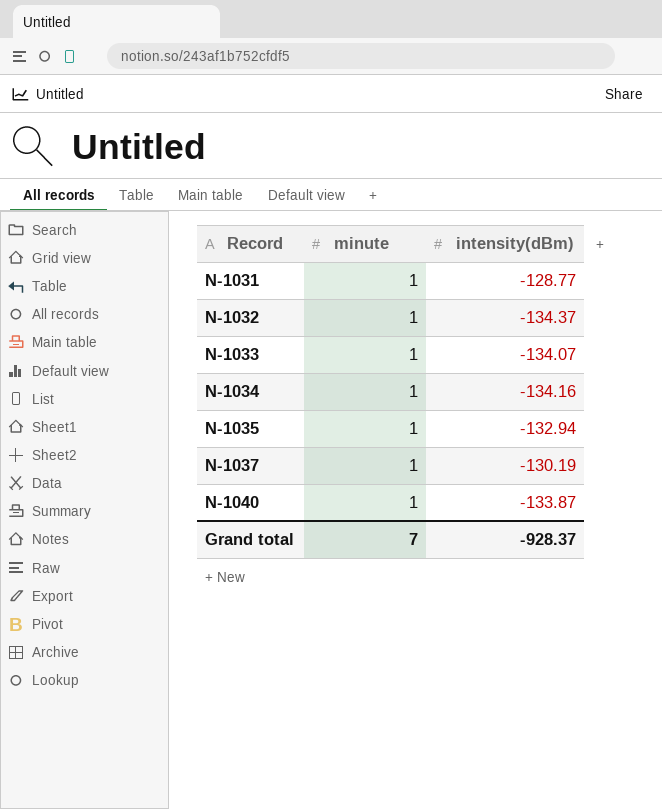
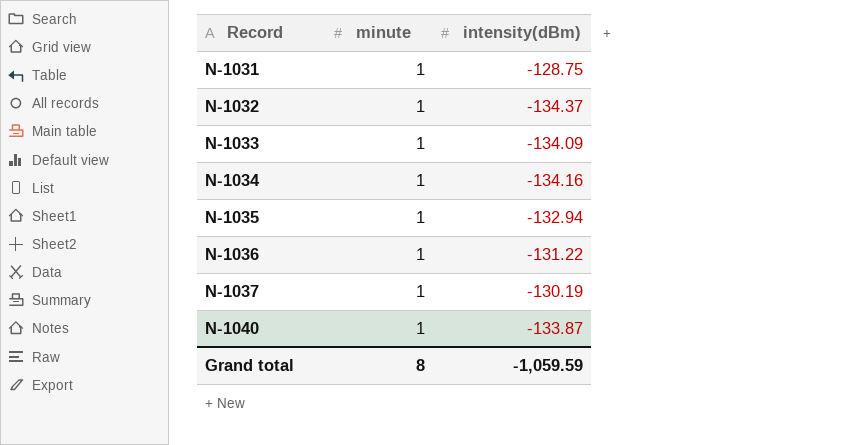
N-1031 | intensity(dBm): -128.77 -> -128.75
N-1033 | intensity(dBm): -134.07 -> -134.09
row N-1036: none -> 1 | -131.22
Grand total | minute: 7 -> 8
Grand total | intensity(dBm): -928.37 -> -1,059.59

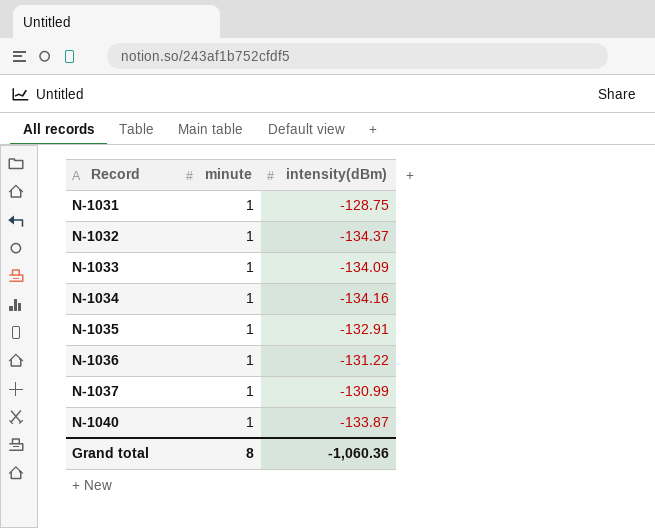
N-1035 | intensity(dBm): -132.94 -> -132.91
N-1037 | intensity(dBm): -130.19 -> -130.99
Grand total | intensity(dBm): -1,059.59 -> -1,060.36

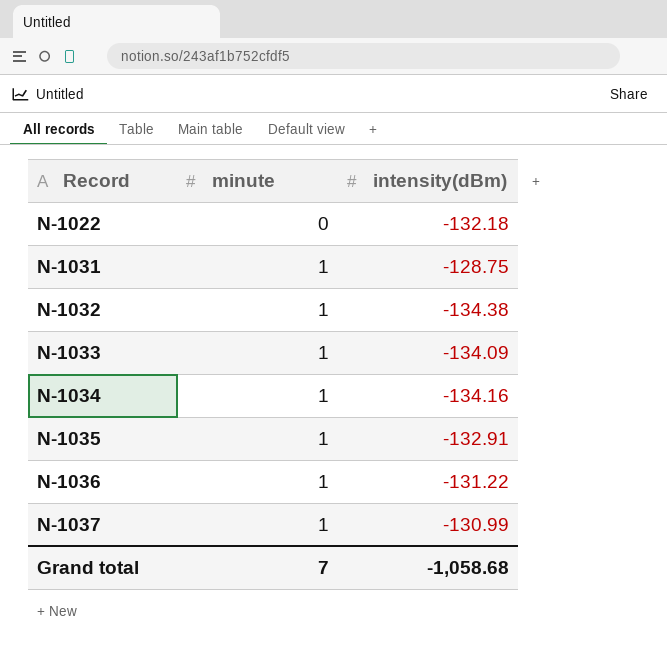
row N-1040: 1 | -133.87 -> none
row N-1022: none -> 0 | -132.18
N-1032 | intensity(dBm): -134.37 -> -134.38
Grand total | minute: 8 -> 7
Grand total | intensity(dBm): -1,060.36 -> -1,058.68

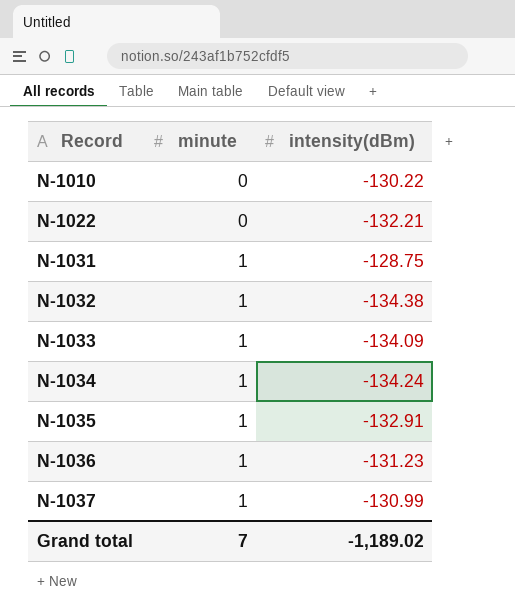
row N-1010: none -> 0 | -130.22
N-1022 | intensity(dBm): -132.18 -> -132.21
N-1034 | intensity(dBm): -134.16 -> -134.24
N-1036 | intensity(dBm): -131.22 -> -131.23
Grand total | intensity(dBm): -1,058.68 -> -1,189.02

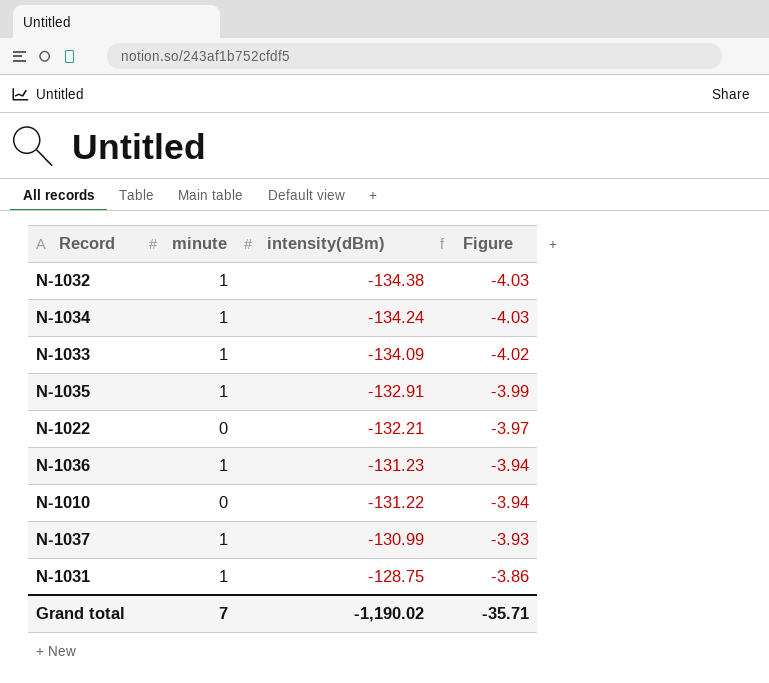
row order: Record ascending -> intensity(dBm) ascending
column Figure | formula: none -> [intensity(dBm)] * 0.03
N-1010 | intensity(dBm): -130.22 -> -131.22
Grand total | intensity(dBm): -1,189.02 -> -1,190.02

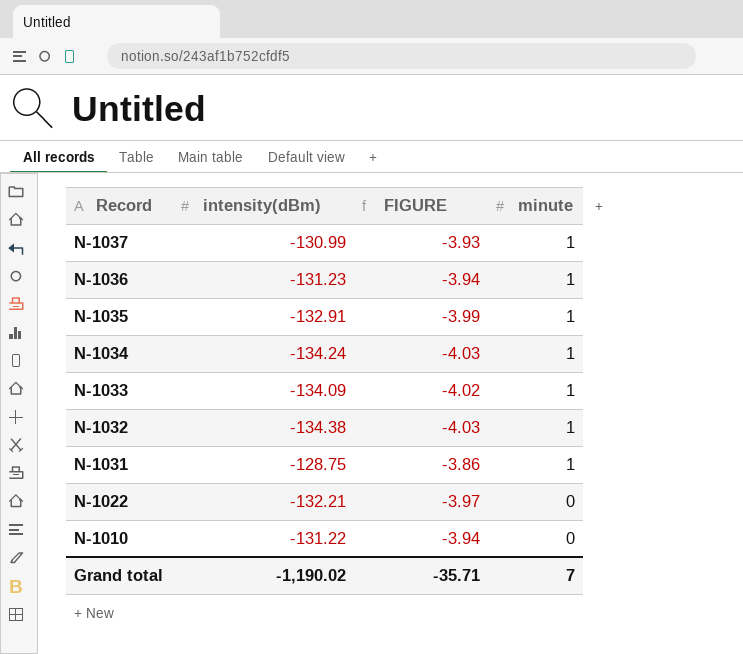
row order: intensity(dBm) ascending -> Record descending
column name: Figure -> FIGURE
column minute | position: 2 -> 4

